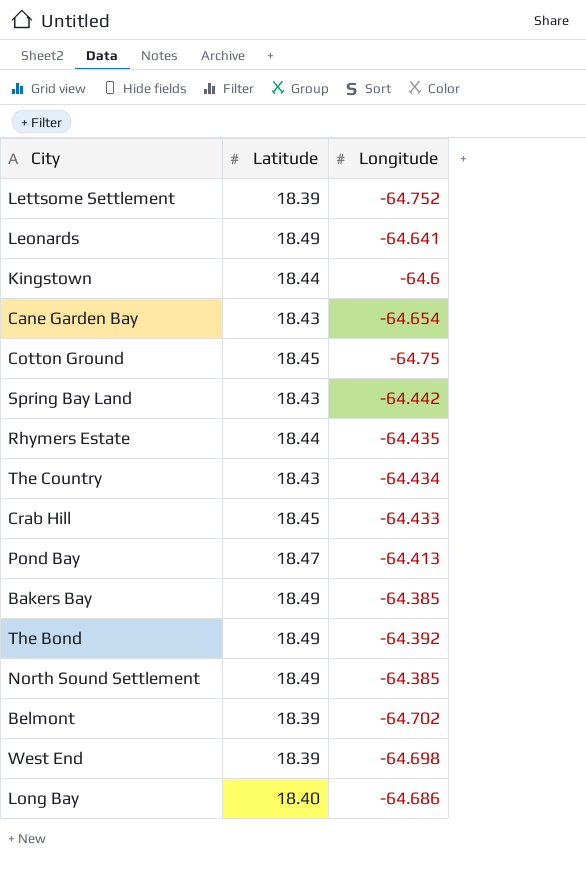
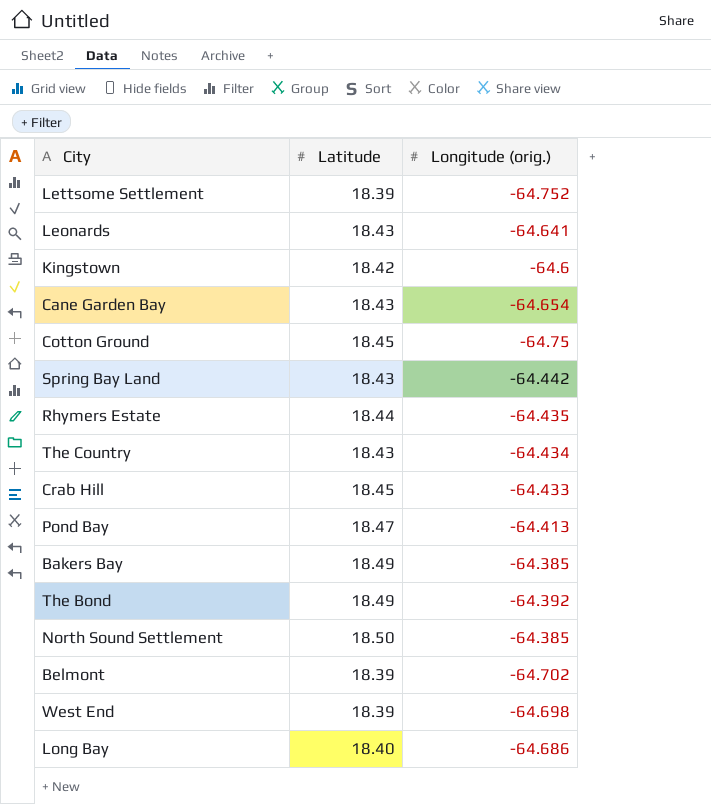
column name: Longitude -> Longitude (orig.)
Leonards | Latitude: 18.49 -> 18.43
Kingstown | Latitude: 18.44 -> 18.42
North Sound Settlement | Latitude: 18.49 -> 18.50

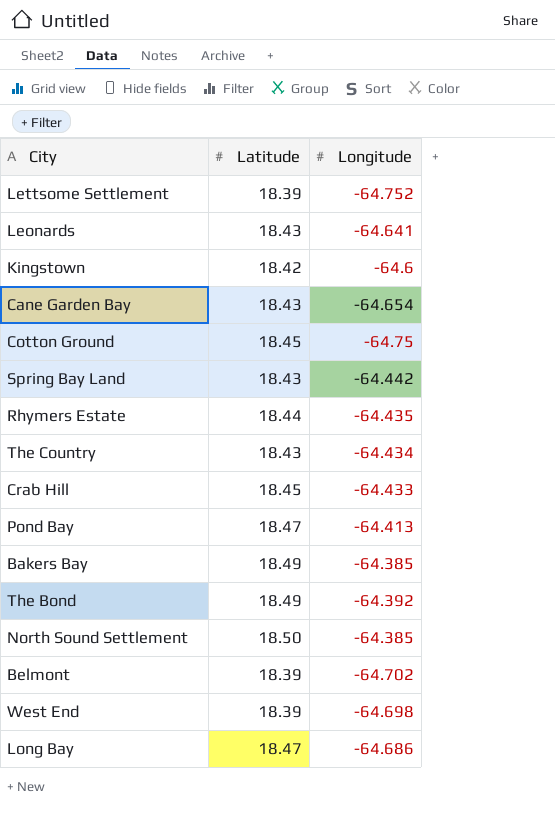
column name: Longitude (orig.) -> Longitude
Long Bay | Latitude: 18.40 -> 18.47

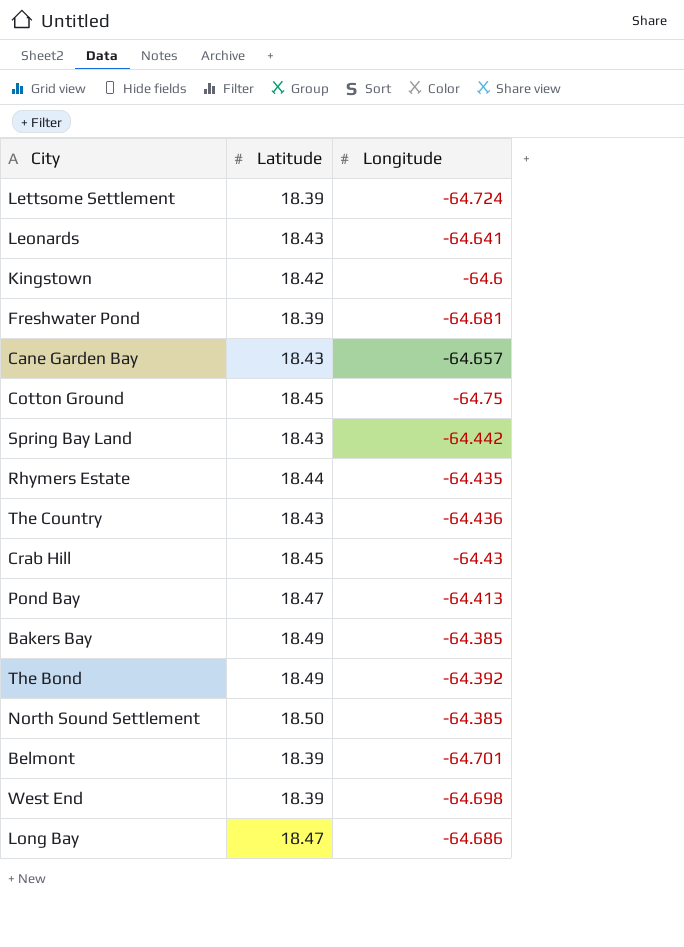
Lettsome Settlement | Longitude: -64.752 -> -64.724
row Freshwater Pond: none -> 18.39 | -64.681
Cane Garden Bay | Longitude: -64.654 -> -64.657
The Country | Longitude: -64.434 -> -64.436
Crab Hill | Longitude: -64.433 -> -64.43
Belmont | Longitude: -64.702 -> -64.701

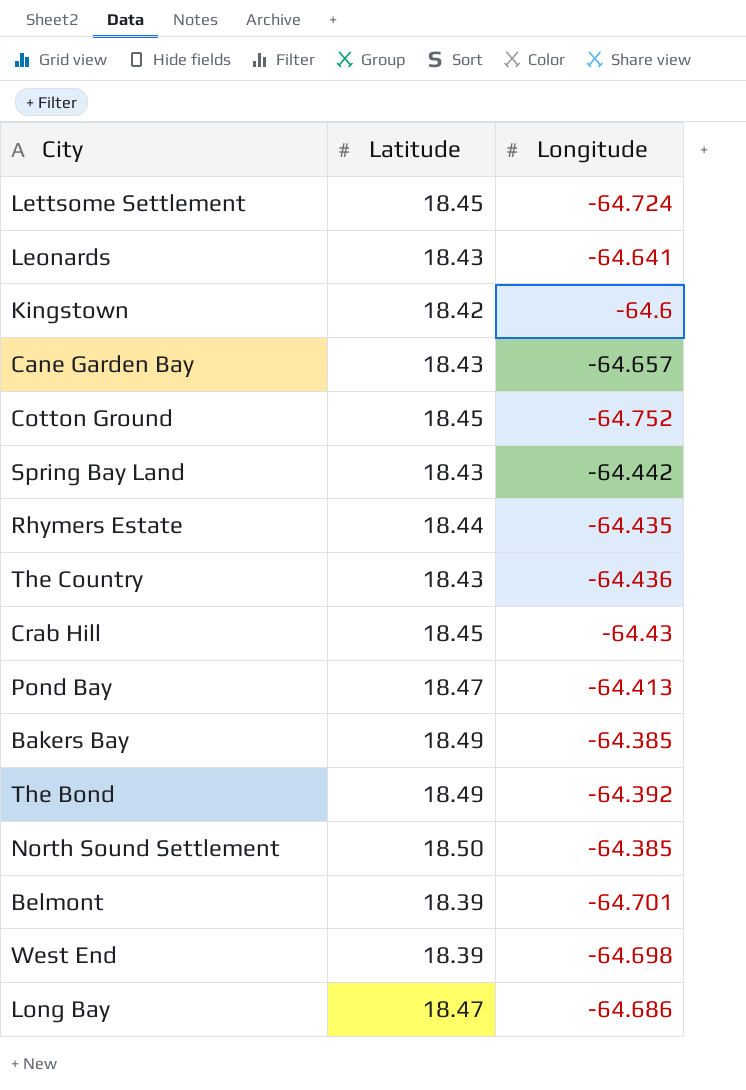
row Freshwater Pond: 18.39 | -64.681 -> none
Lettsome Settlement | Latitude: 18.39 -> 18.45
Cotton Ground | Longitude: -64.75 -> -64.752

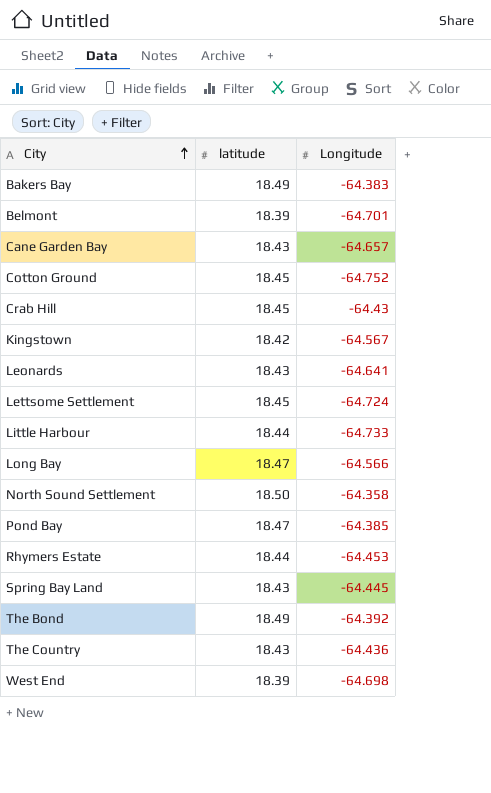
row order: none -> City ascending
column name: Latitude -> latitude
Bakers Bay | Longitude: -64.385 -> -64.383
Kingstown | Longitude: -64.6 -> -64.567
row Little Harbour: none -> 18.44 | -64.733
Long Bay | Longitude: -64.686 -> -64.566
North Sound Settlement | Longitude: -64.385 -> -64.358
Pond Bay | Longitude: -64.413 -> -64.385
Rhymers Estate | Longitude: -64.435 -> -64.453
Spring Bay Land | Longitude: -64.442 -> -64.445

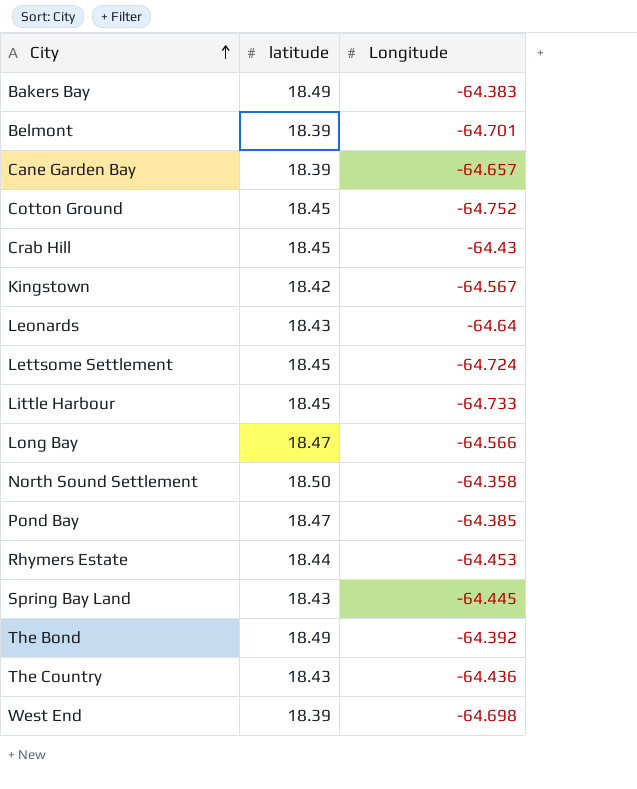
Cane Garden Bay | latitude: 18.43 -> 18.39
Leonards | Longitude: -64.641 -> -64.64
Little Harbour | latitude: 18.44 -> 18.45

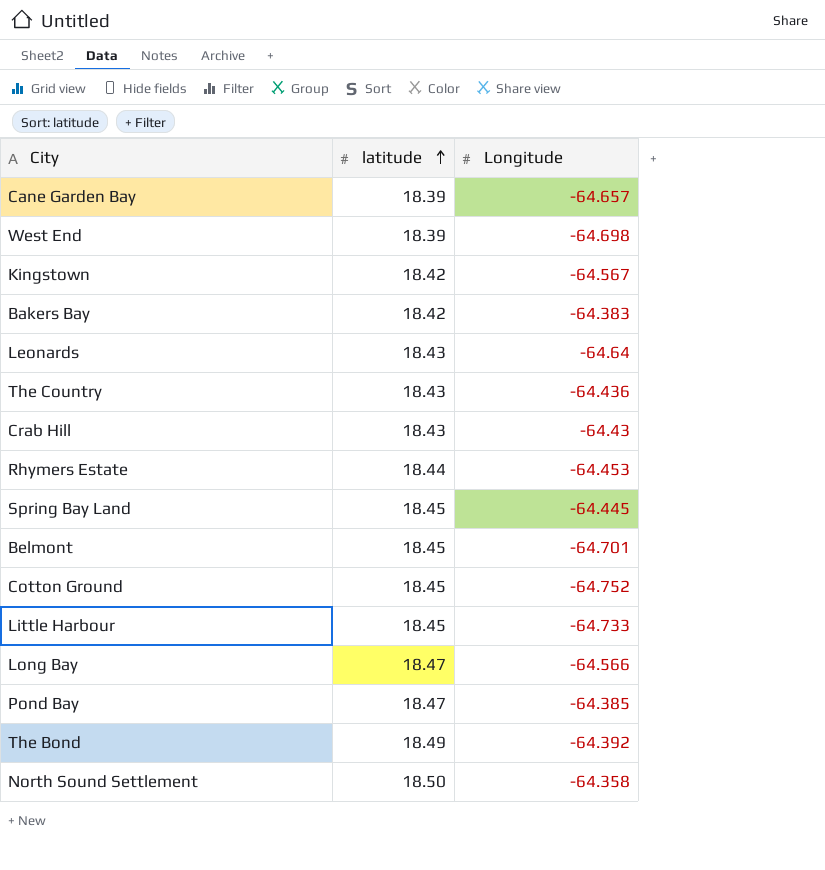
row order: City ascending -> latitude ascending
row Lettsome Settlement: 18.45 | -64.724 -> none
Bakers Bay | latitude: 18.49 -> 18.42
Crab Hill | latitude: 18.45 -> 18.43
Spring Bay Land | latitude: 18.43 -> 18.45
Belmont | latitude: 18.39 -> 18.45

